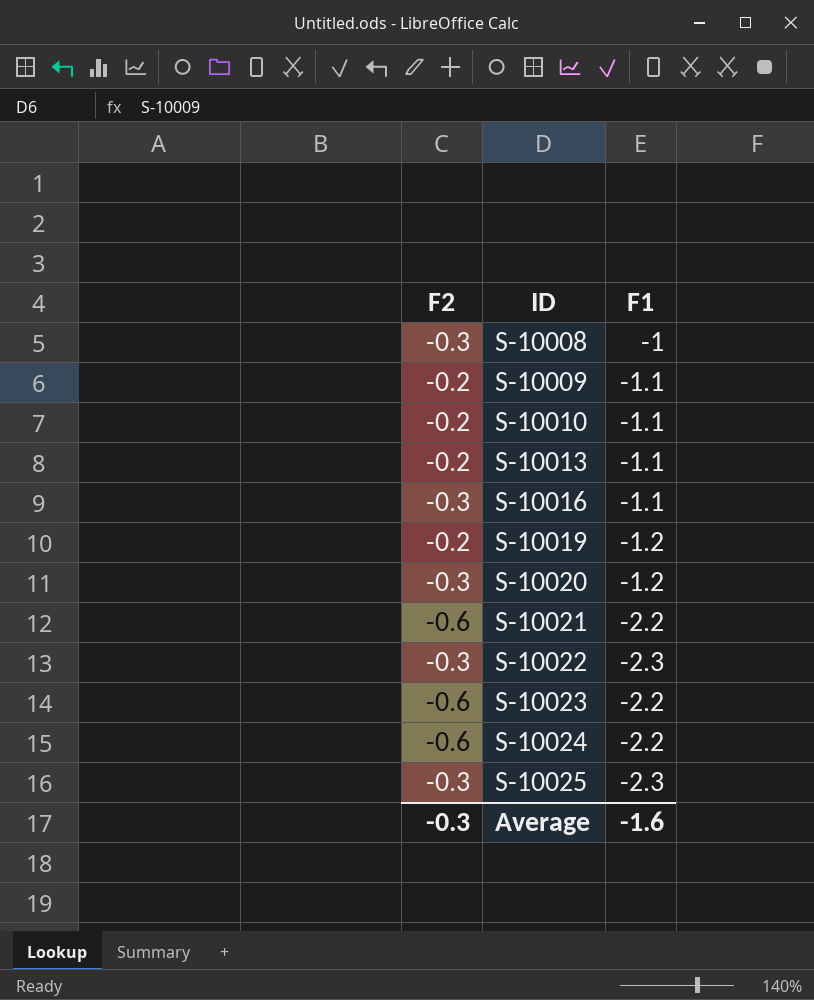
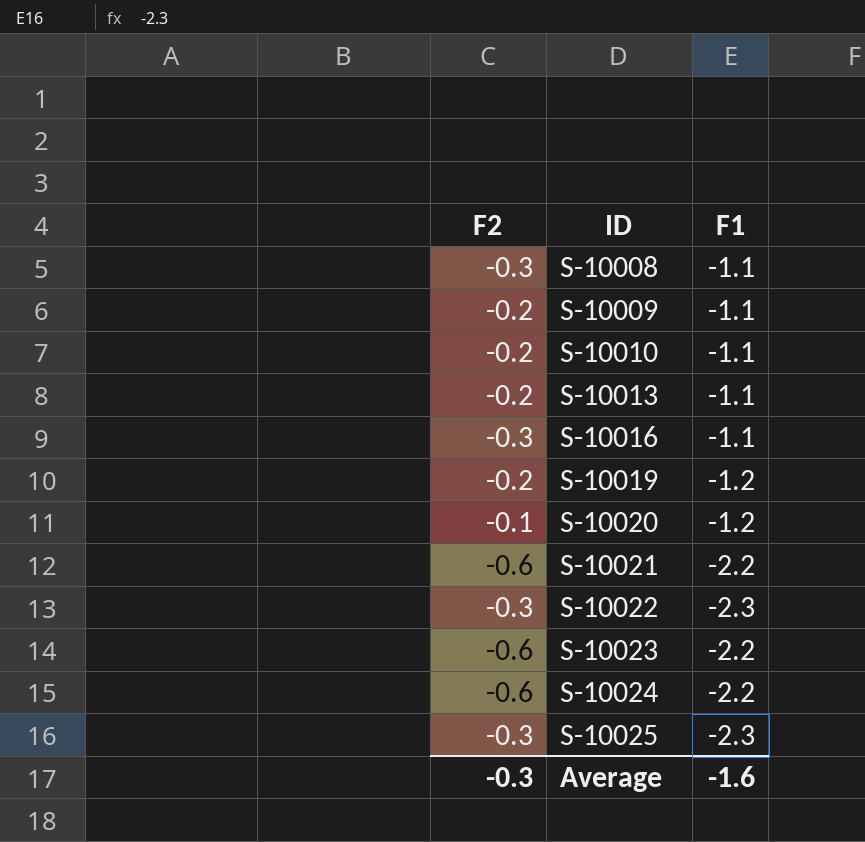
S-10008 | F1: -1 -> -1.1
S-10020 | F2: -0.3 -> -0.1

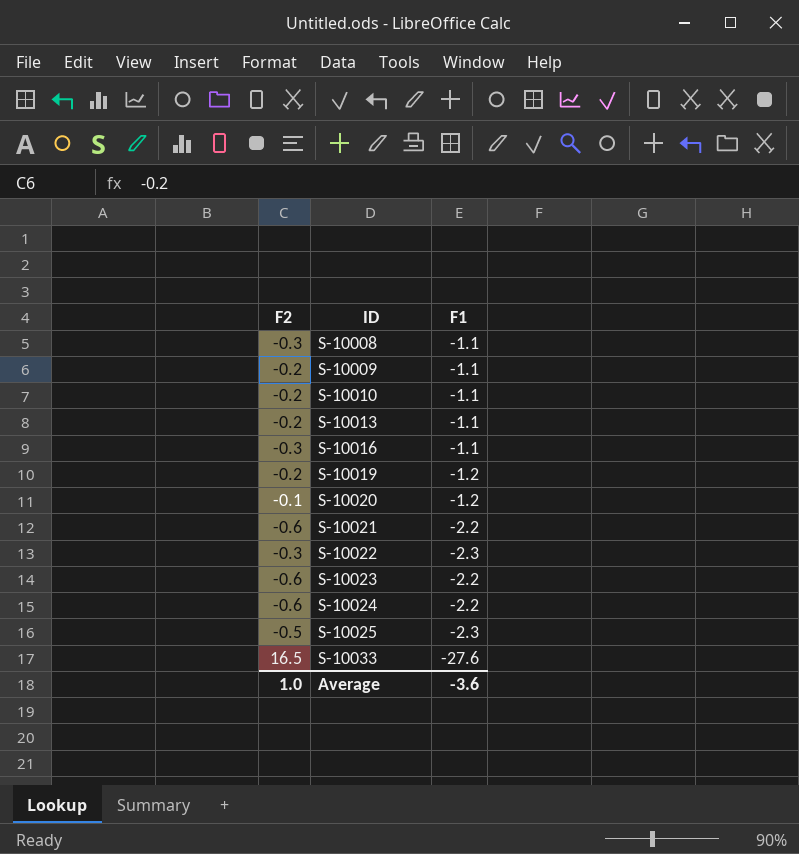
S-10025 | F2: -0.3 -> -0.5
row S-10033: none -> 16.5 | -27.6
Average | F2: -0.3 -> 1.0
Average | F1: -1.6 -> -3.6

